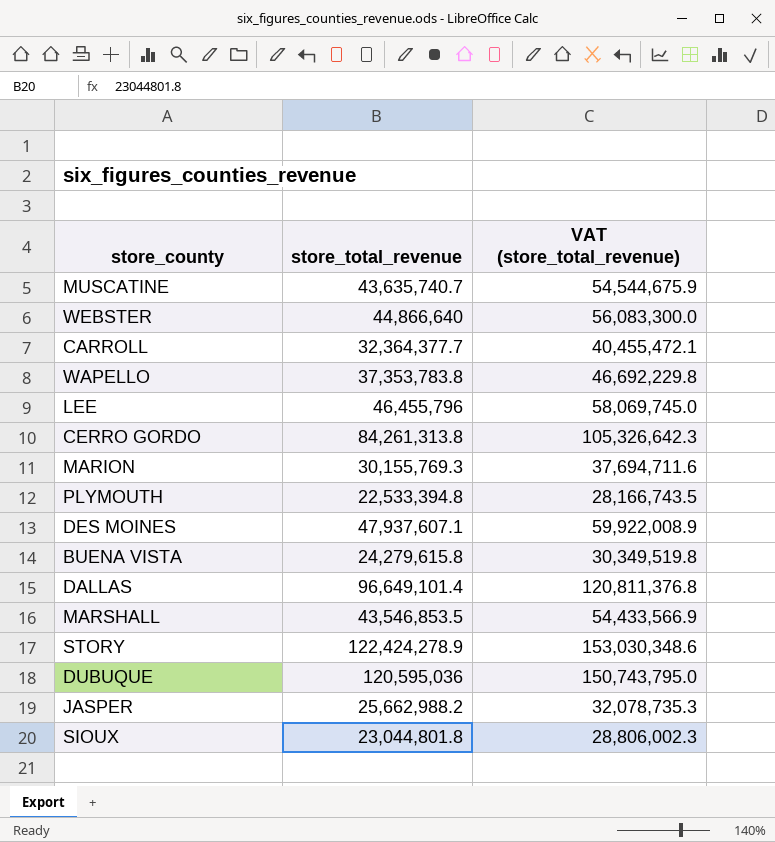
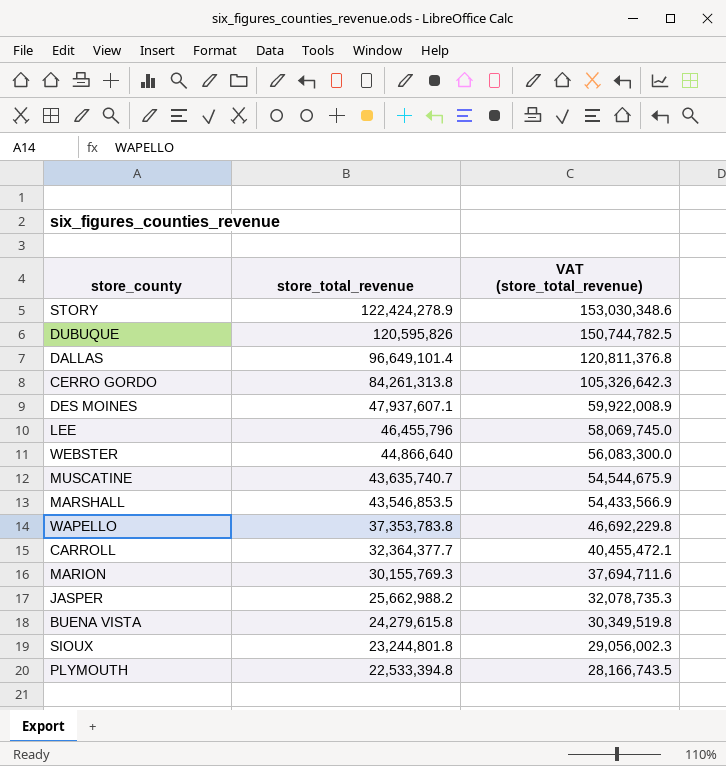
row order: none -> store_total_revenue descending
DUBUQUE | store_total_revenue: 120,595,036 -> 120,595,826
DUBUQUE | VAT (store_total_revenue): 150,743,795.0 -> 150,744,782.5
SIOUX | store_total_revenue: 23,044,801.8 -> 23,244,801.8
SIOUX | VAT (store_total_revenue): 28,806,002.3 -> 29,056,002.3

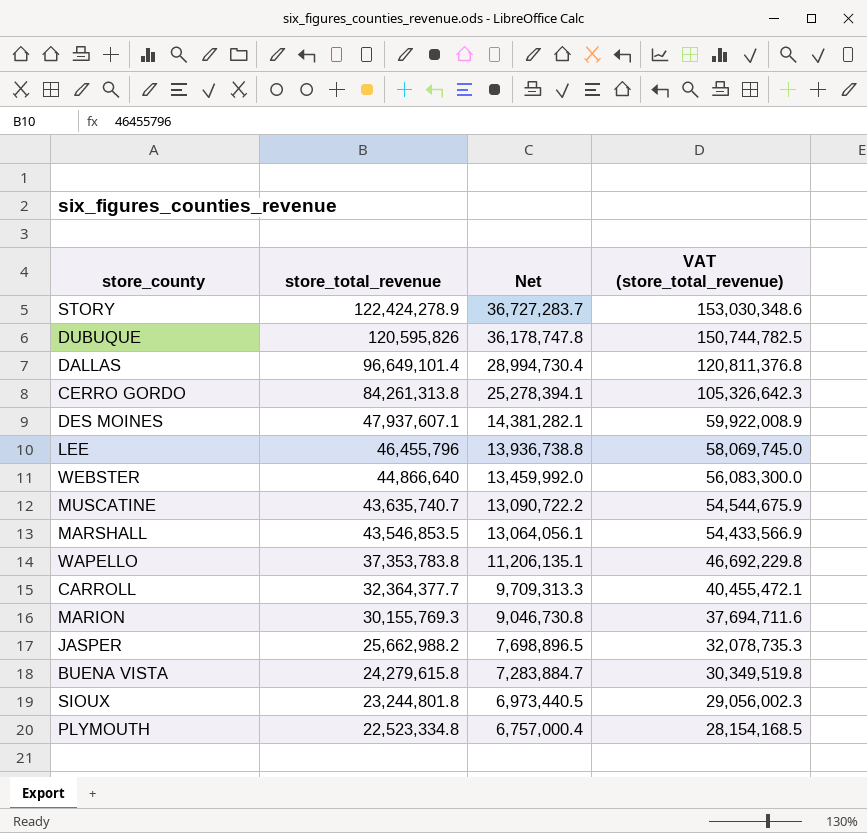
column Net | formula: none -> [store_total_revenue] * 0.3
PLYMOUTH | store_total_revenue: 22,533,394.8 -> 22,523,334.8
PLYMOUTH | VAT (store_total_revenue): 28,166,743.5 -> 28,154,168.5

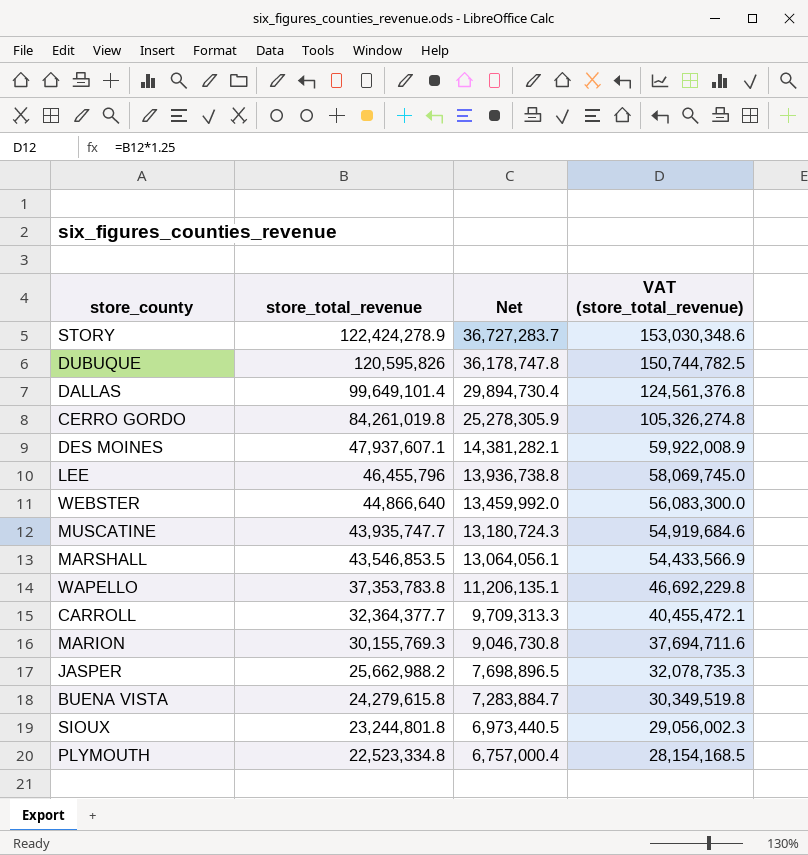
DALLAS | store_total_revenue: 96,649,101.4 -> 99,649,101.4
DALLAS | Net: 28,994,730.4 -> 29,894,730.4
DALLAS | VAT (store_total_revenue): 120,811,376.8 -> 124,561,376.8
CERRO GORDO | store_total_revenue: 84,261,313.8 -> 84,261,019.8
CERRO GORDO | Net: 25,278,394.1 -> 25,278,305.9
CERRO GORDO | VAT (store_total_revenue): 105,326,642.3 -> 105,326,274.8
MUSCATINE | store_total_revenue: 43,635,740.7 -> 43,935,747.7
MUSCATINE | Net: 13,090,722.2 -> 13,180,724.3
MUSCATINE | VAT (store_total_revenue): 54,544,675.9 -> 54,919,684.6

